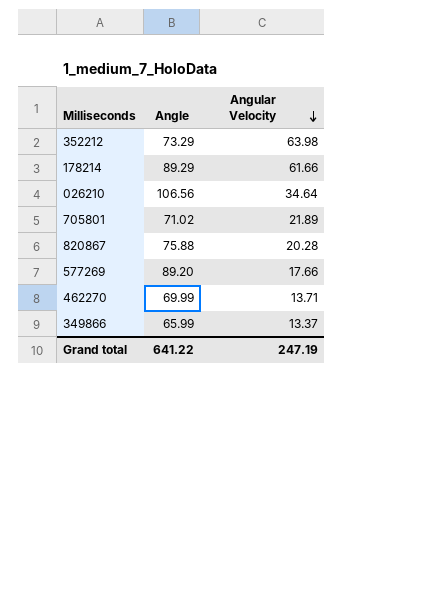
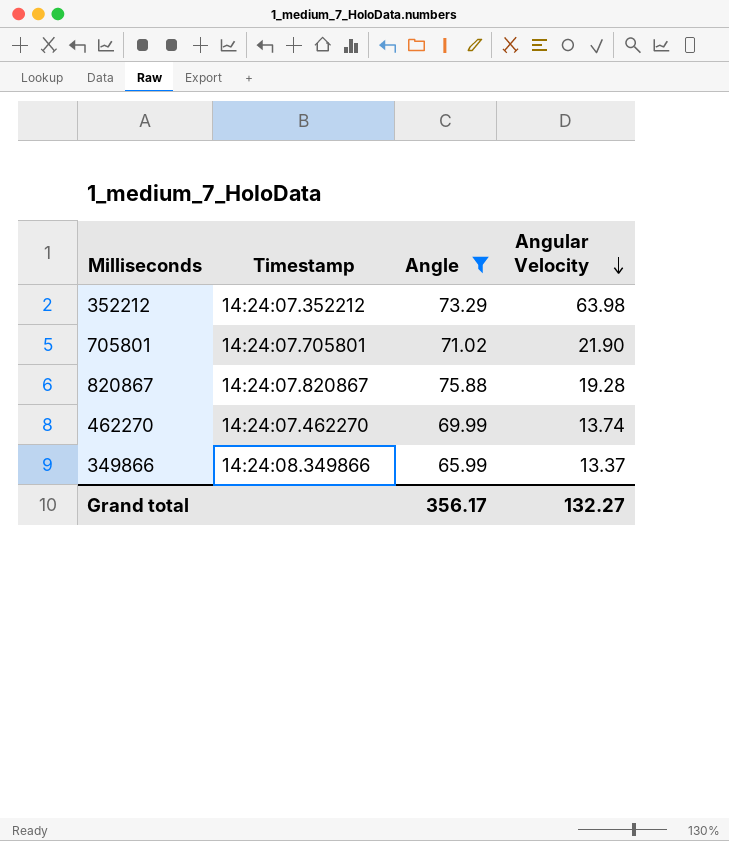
filter: none -> Angle <= 75.88
column Timestamp | position: none -> 2
705801 | Angular Velocity: 21.89 -> 21.90
820867 | Angular Velocity: 20.28 -> 19.28
462270 | Angular Velocity: 13.71 -> 13.74
Grand total | Angle: 641.22 -> 356.17
Grand total | Angular Velocity: 247.19 -> 132.27

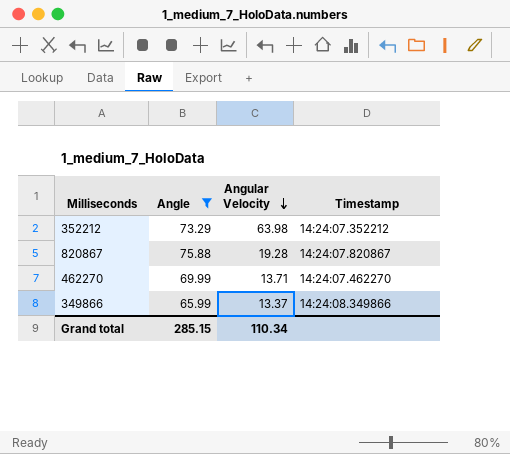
column Timestamp | position: 2 -> 4
row 705801: 14:24:07.705801 | 71.02 | 21.90 -> none
462270 | Angular Velocity: 13.74 -> 13.71
Grand total | Angle: 356.17 -> 285.15
Grand total | Angular Velocity: 132.27 -> 110.34

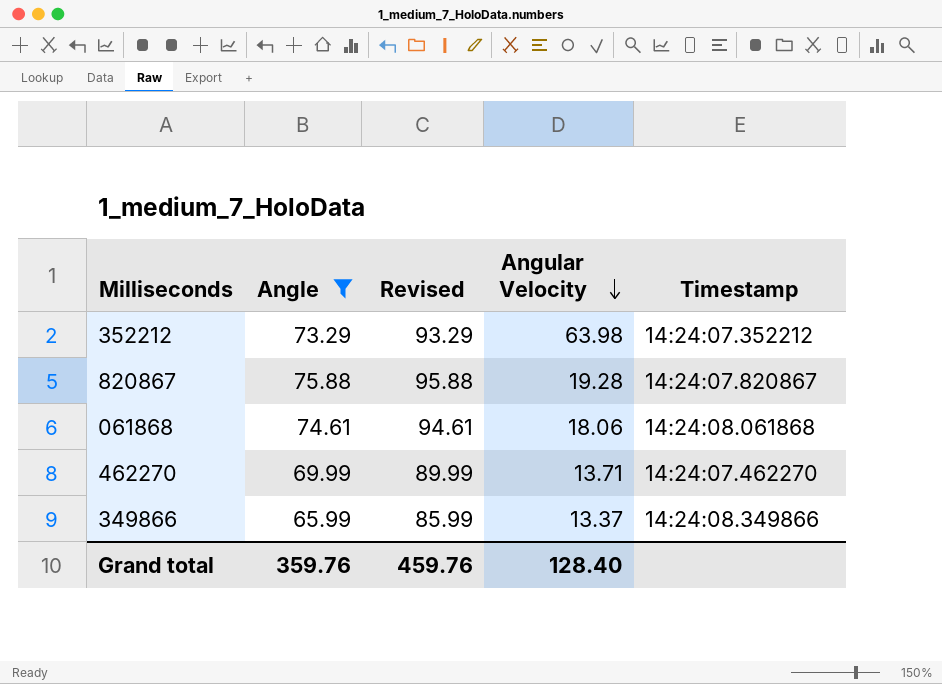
column Revised | formula: none -> [Angle] + 20
row 061868: none -> 74.61 | 94.61 | 18.06 | 14:24:08.061868
Grand total | Angle: 285.15 -> 359.76
Grand total | Angular Velocity: 110.34 -> 128.40

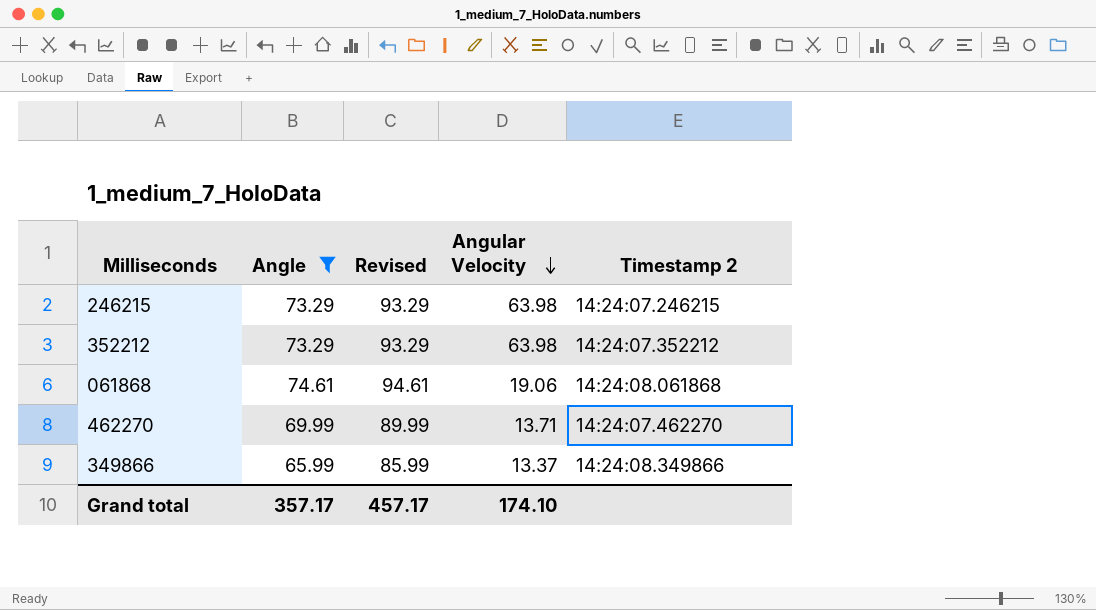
column name: Timestamp -> Timestamp 2
row 820867: 75.88 | 95.88 | 19.28 | 14:24:07.820867 -> none
row 246215: none -> 73.29 | 93.29 | 63.98 | 14:24:07.246215
061868 | Angular Velocity: 18.06 -> 19.06
Grand total | Angle: 359.76 -> 357.17
Grand total | Revised: 459.76 -> 457.17
Grand total | Angular Velocity: 128.40 -> 174.10

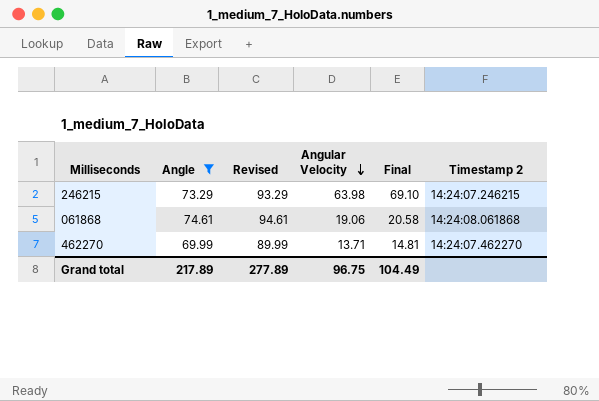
column Final | formula: none -> [Angular Velocity] * 1.08
row 352212: 73.29 | 93.29 | 63.98 | 14:24:07.352212 -> none
row 349866: 65.99 | 85.99 | 13.37 | 14:24:08.349866 -> none
Grand total | Angle: 357.17 -> 217.89
Grand total | Revised: 457.17 -> 277.89
Grand total | Angular Velocity: 174.10 -> 96.75

